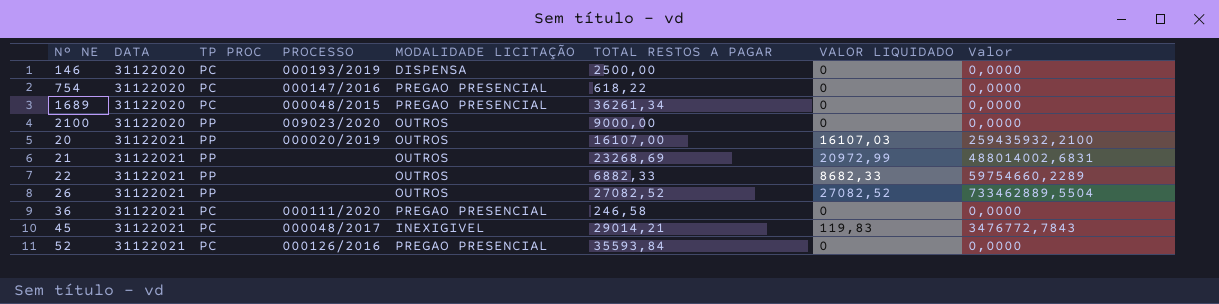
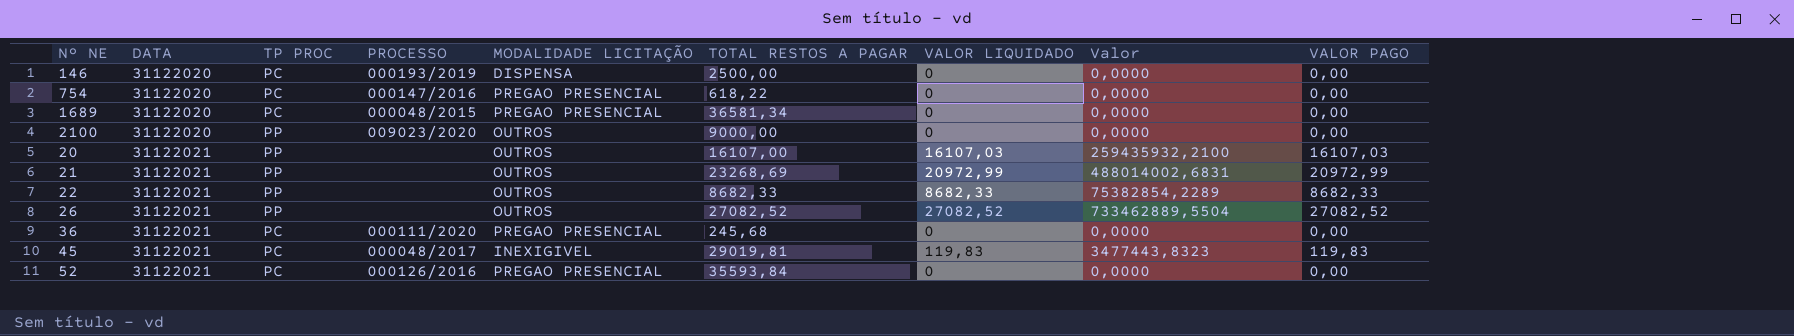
column VALOR PAGO | position: none -> 9
1689 | TOTAL RESTOS A PAGAR: 36261,34 -> 36581,34
20 | PROCESSO: 000020/2019 -> none
22 | TOTAL RESTOS A PAGAR: 6882,33 -> 8682,33
22 | Valor: 59754660,2289 -> 75382854,2289
36 | TOTAL RESTOS A PAGAR: 246,58 -> 245,68
45 | TOTAL RESTOS A PAGAR: 29014,21 -> 29019,81
45 | Valor: 3476772,7843 -> 3477443,8323

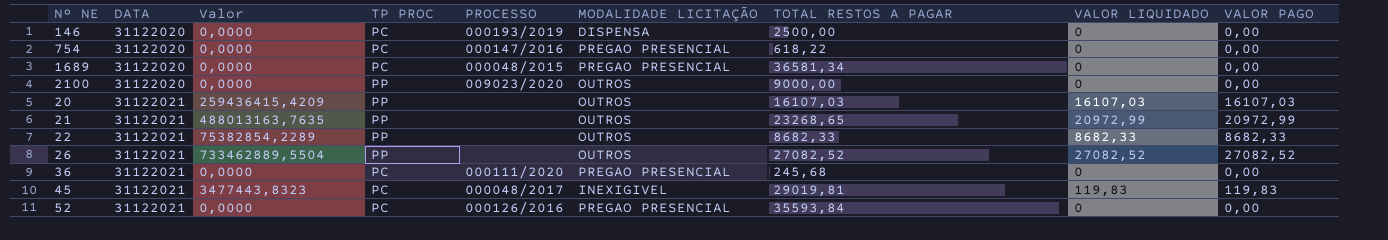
column Valor | position: 8 -> 3
20 | Valor: 259435932,2100 -> 259436415,4209
20 | TOTAL RESTOS A PAGAR: 16107,00 -> 16107,03
21 | Valor: 488014002,6831 -> 488013163,7635
21 | TOTAL RESTOS A PAGAR: 23268,69 -> 23268,65

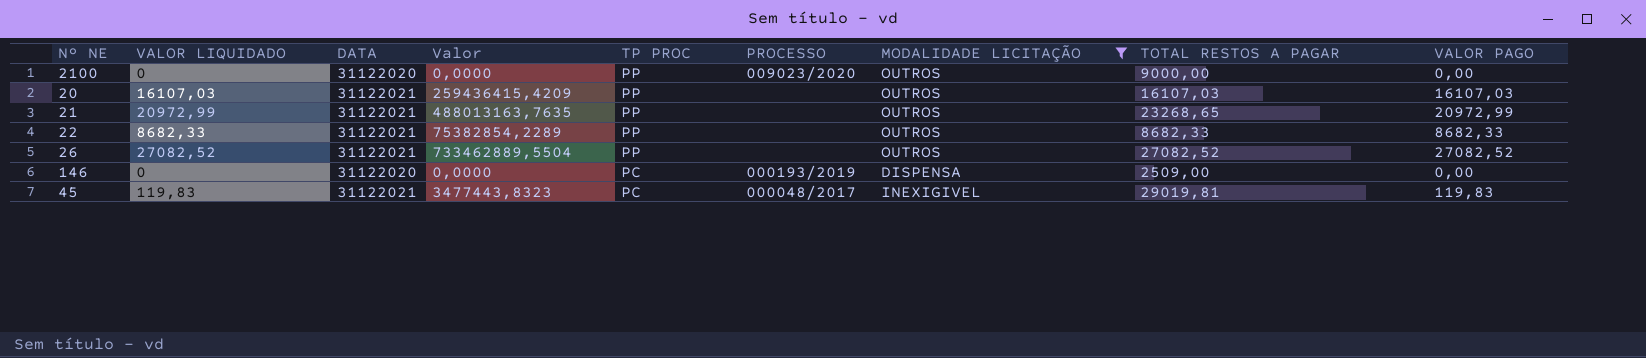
filter: none -> MODALIDADE LICITAÇÃO != PREGAO PRESENCIAL
row order: DATA ascending -> TP PROC descending
column VALOR LIQUIDADO | position: 8 -> 2
146 | TOTAL RESTOS A PAGAR: 2500,00 -> 2509,00

